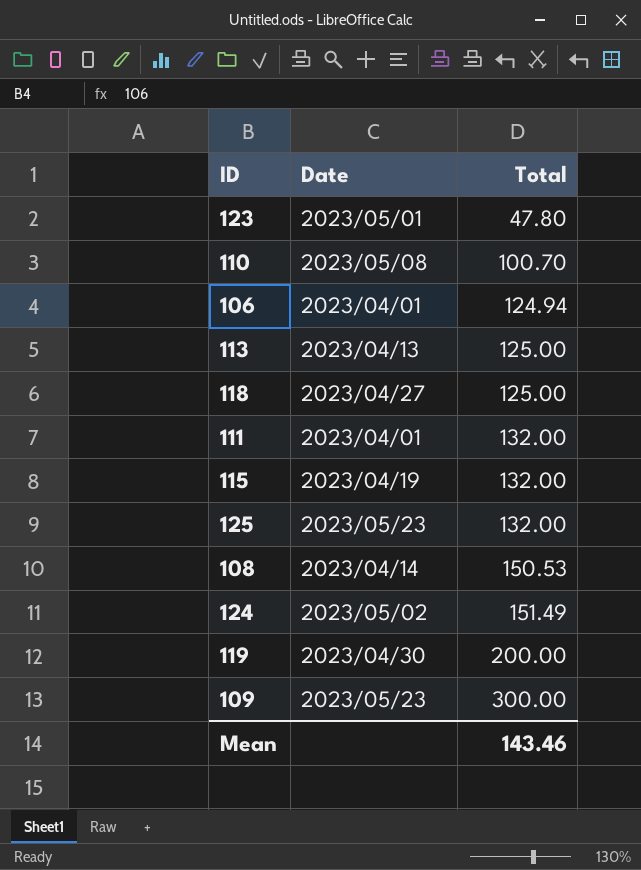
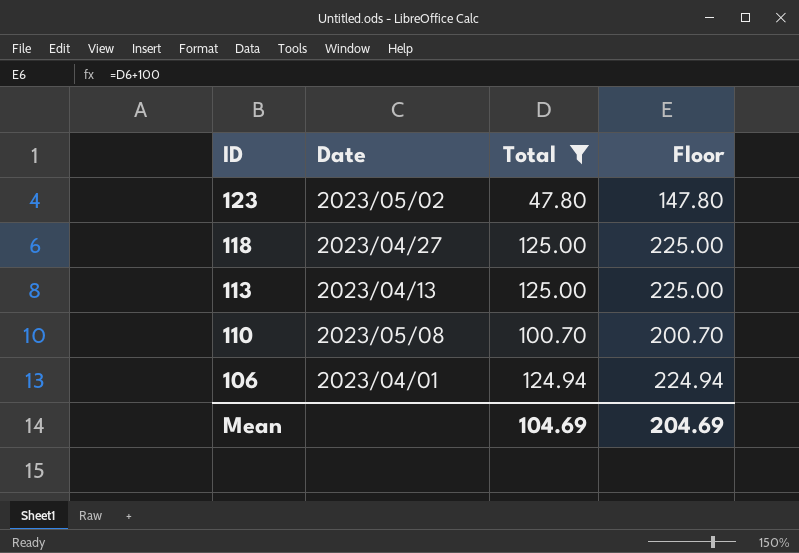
filter: none -> Total <= 125.00
row order: Total ascending -> ID descending
column Floor | formula: none -> [Total] + 100
123 | Date: 2023/05/01 -> 2023/05/02
Mean | Total: 143.46 -> 104.69

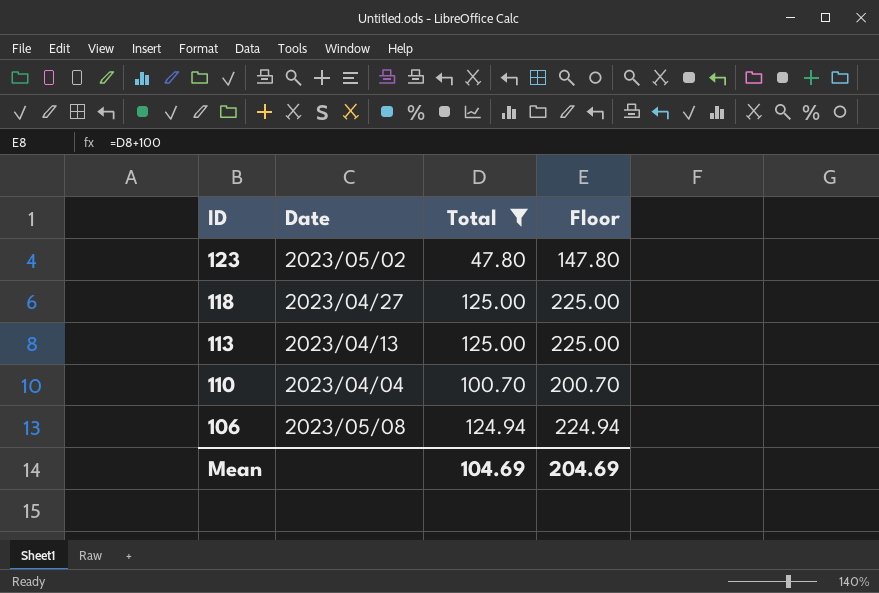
110 | Date: 2023/05/08 -> 2023/04/04
106 | Date: 2023/04/01 -> 2023/05/08

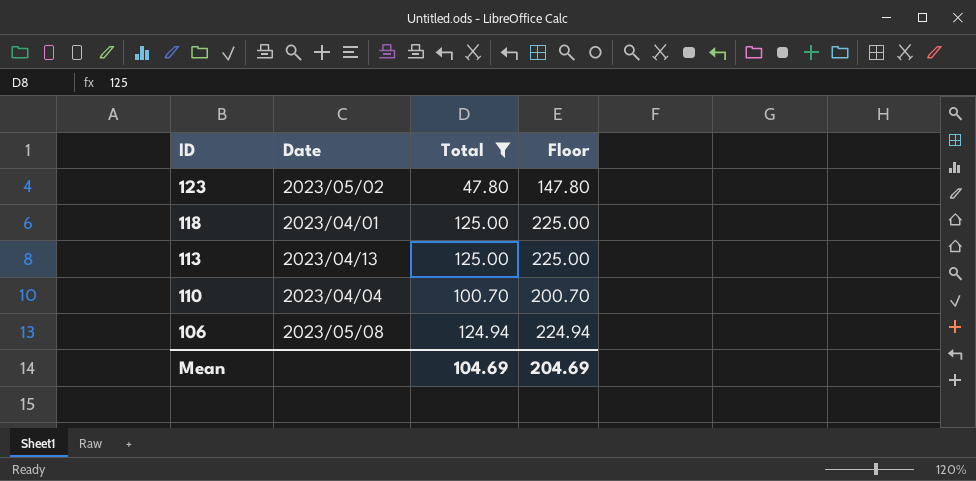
118 | Date: 2023/04/27 -> 2023/04/01

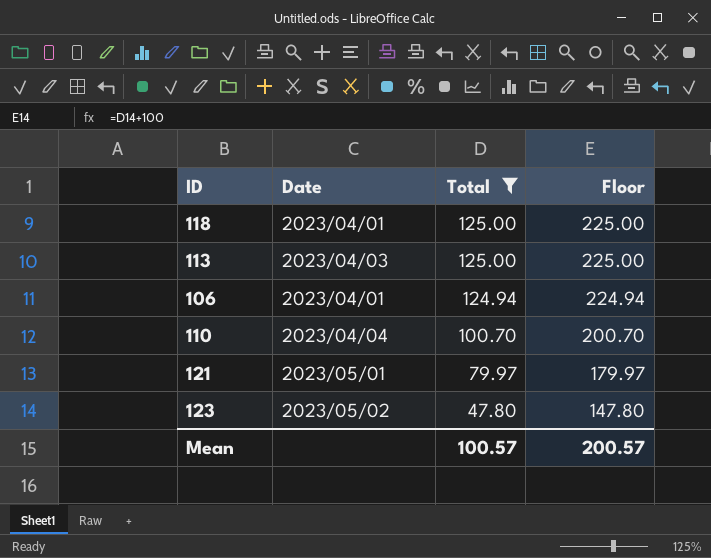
row order: ID descending -> Total descending
113 | Date: 2023/04/13 -> 2023/04/03
106 | Date: 2023/05/08 -> 2023/04/01
row 121: none -> 2023/05/01 | 79.97 | 179.97
Mean | Total: 104.69 -> 100.57
Mean | Floor: 204.69 -> 200.57

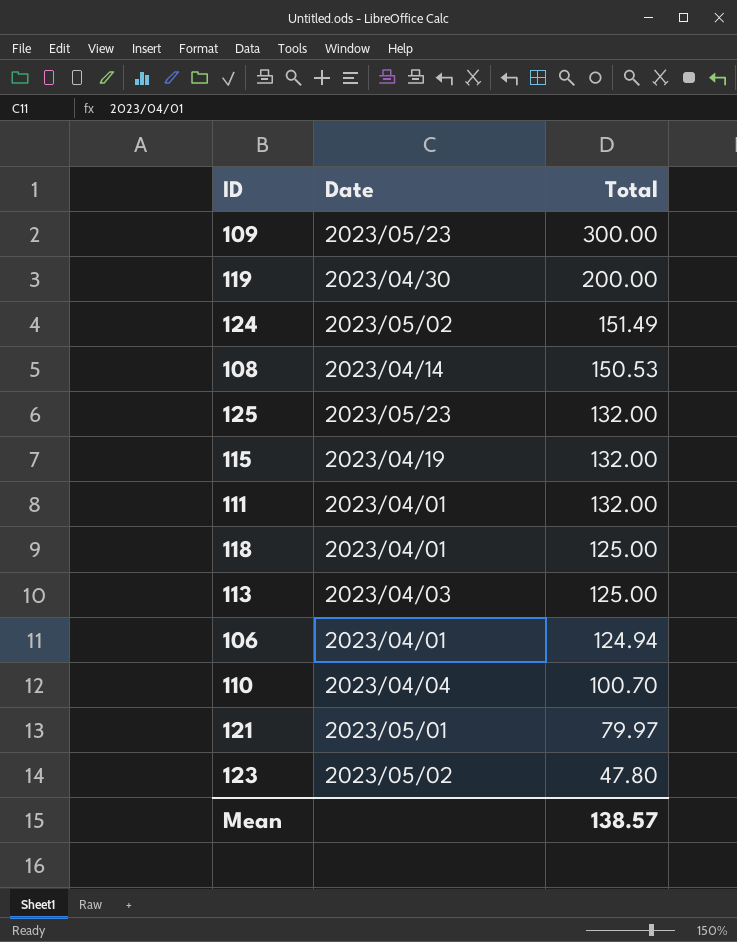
filter: Total <= 125.00 -> none
column Floor | formula: [Total] + 100 -> none
Mean | Total: 100.57 -> 138.57

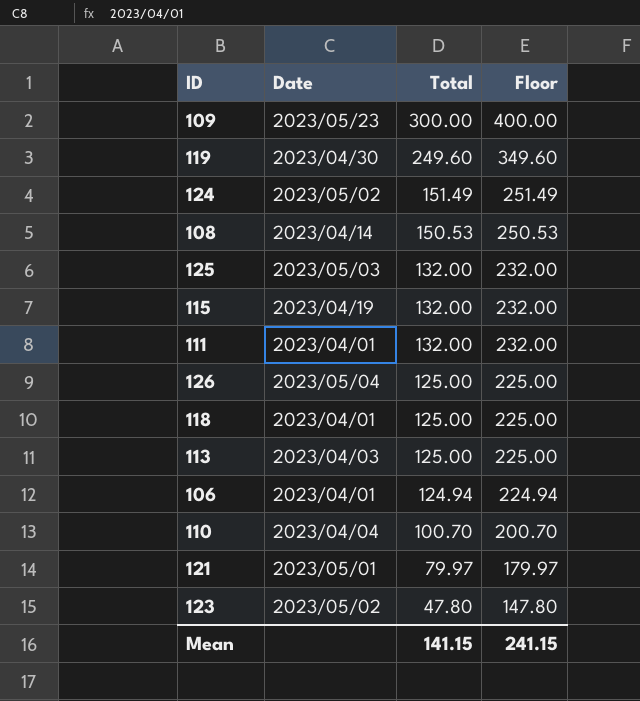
column Floor | formula: none -> [Total] + 100
119 | Total: 200.00 -> 249.60
125 | Date: 2023/05/23 -> 2023/05/03
row 126: none -> 2023/05/04 | 125.00 | 225.00
Mean | Total: 138.57 -> 141.15

